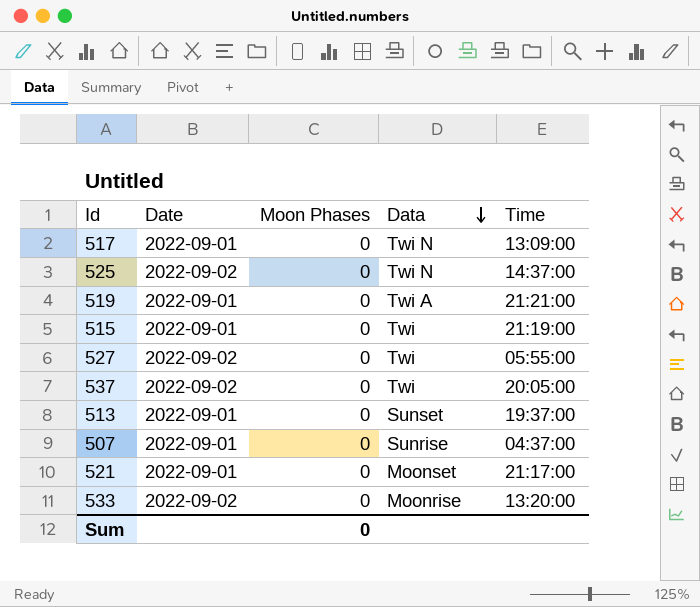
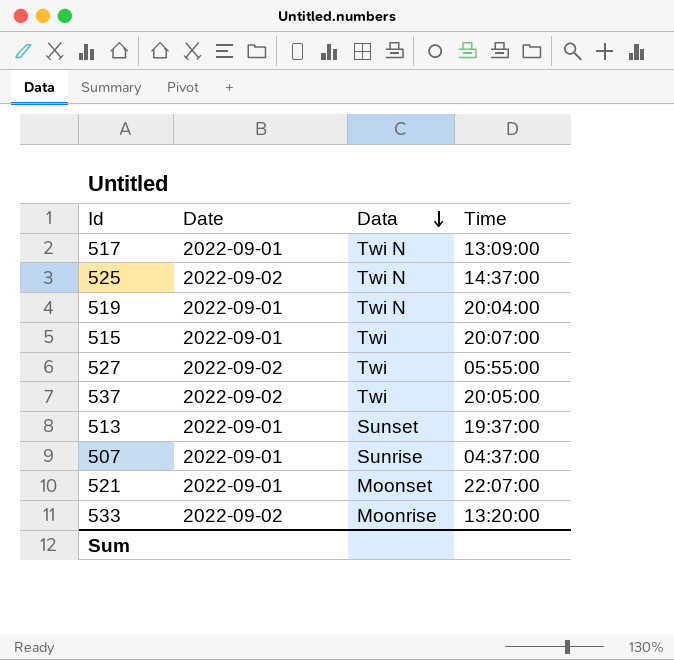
column Moon Phases | position: 3 -> none
519 | Data: Twi A -> Twi N
519 | Time: 21:21:00 -> 20:04:00
515 | Time: 21:19:00 -> 20:07:00
521 | Time: 21:17:00 -> 22:07:00

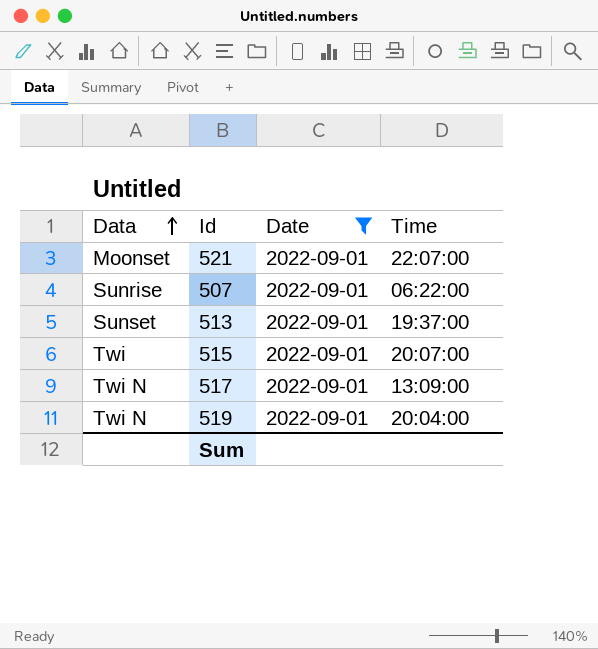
filter: none -> Date = 2022-09-01
row order: Data descending -> Data ascending
column Data | position: 3 -> 1
507 | Time: 04:37:00 -> 06:22:00

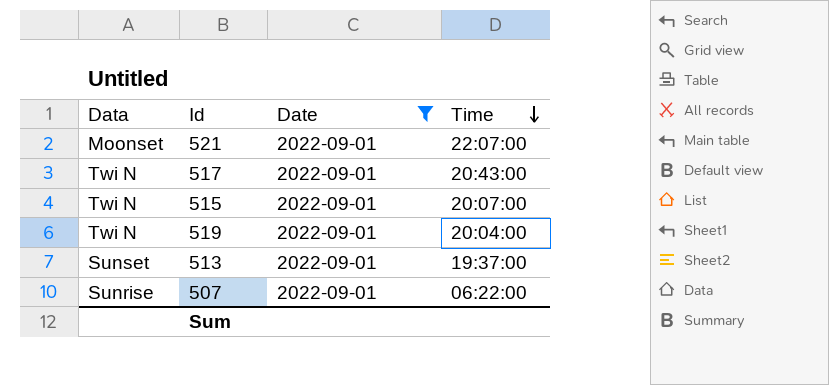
row order: Data ascending -> Time descending
517 | Time: 13:09:00 -> 20:43:00
515 | Data: Twi -> Twi N

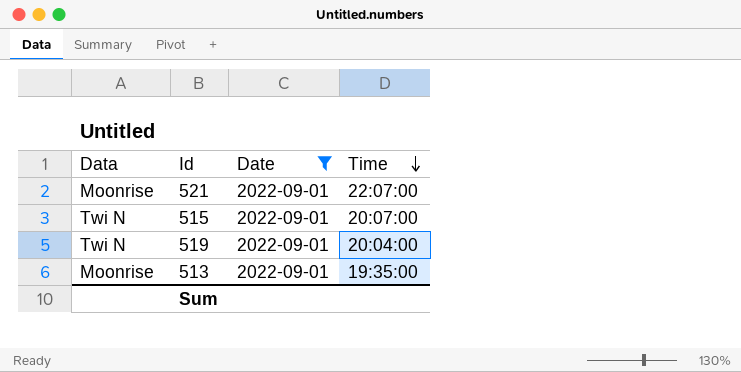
row 517: Twi N | 2022-09-01 | 20:43:00 -> none
row 507: Sunrise | 2022-09-01 | 06:22:00 -> none
521 | Data: Moonset -> Moonrise
513 | Data: Sunset -> Moonrise
513 | Time: 19:37:00 -> 19:35:00

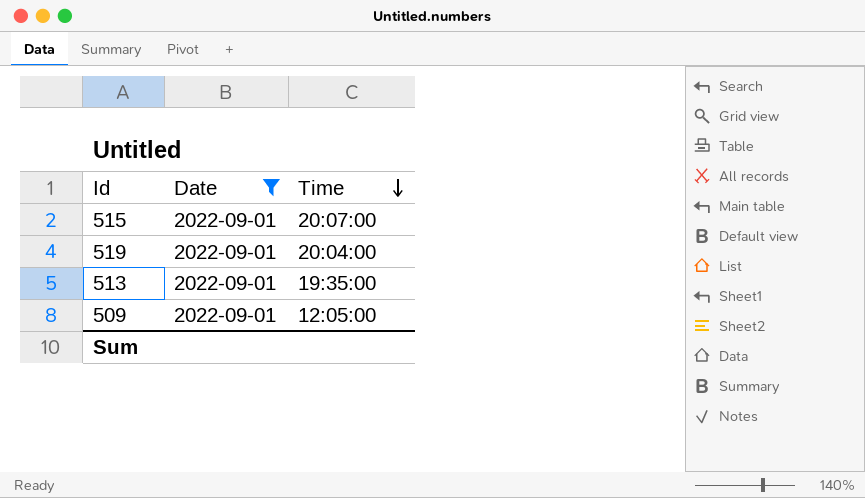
column Data | position: 1 -> none
row 521: Moonrise | 2022-09-01 | 22:07:00 -> none
row 509: none -> 2022-09-01 | 12:05:00

